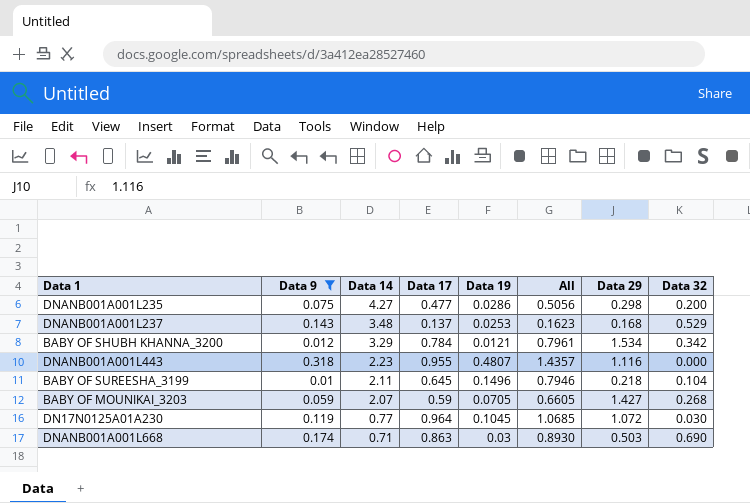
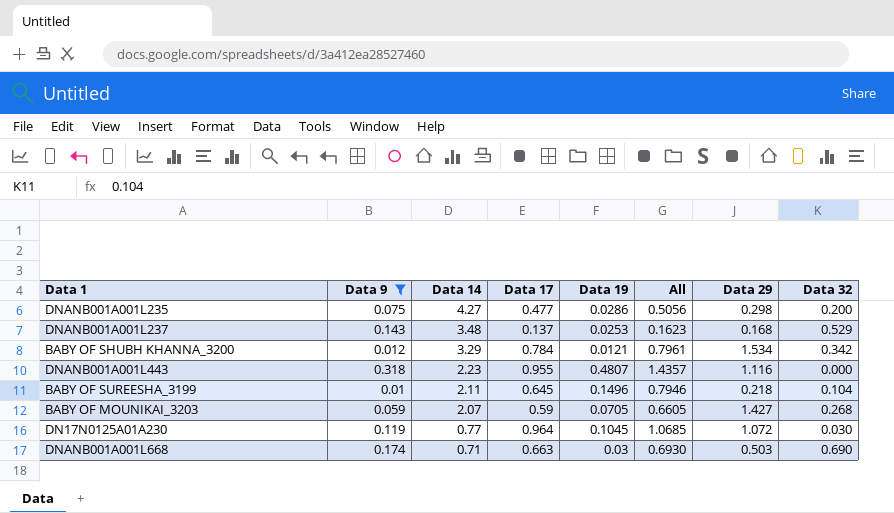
DNANB001A001L668 | Data 17: 0.863 -> 0.663
DNANB001A001L668 | All: 0.8930 -> 0.6930

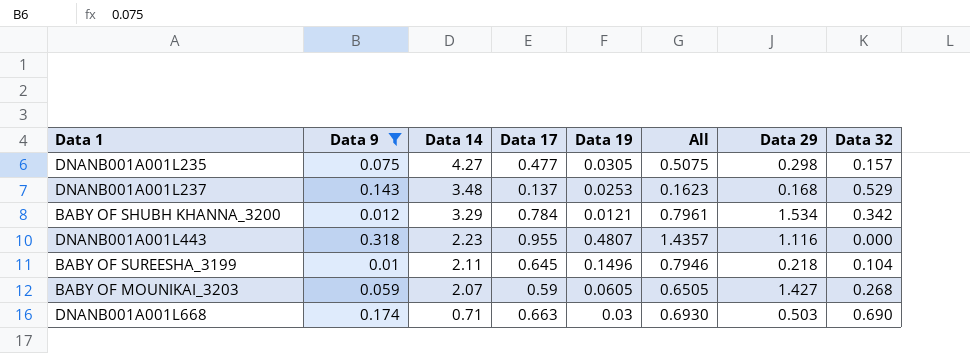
row DN17N0125A01A230: 0.119 | 0.77 | 0.964 | 0.1045 | 1.0685 | 1.072 | 0.030 -> none
DNANB001A001L235 | Data 19: 0.0286 -> 0.0305
DNANB001A001L235 | All: 0.5056 -> 0.5075
DNANB001A001L235 | Data 32: 0.200 -> 0.157
BABY OF MOUNIKAI_3203 | Data 19: 0.0705 -> 0.0605
BABY OF MOUNIKAI_3203 | All: 0.6605 -> 0.6505

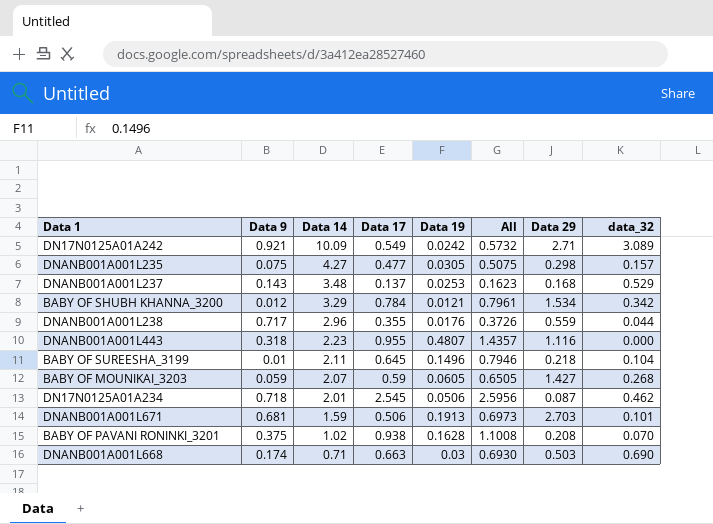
filter: Data 9 <= 0.318 -> none
column name: Data 32 -> data_32

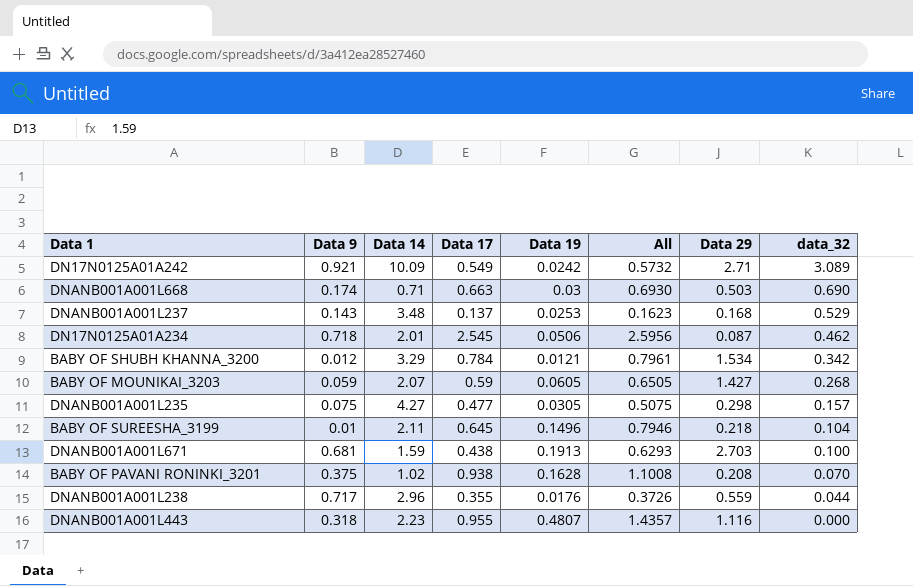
row order: Data 14 descending -> data_32 descending
DNANB001A001L671 | Data 17: 0.506 -> 0.438
DNANB001A001L671 | All: 0.6973 -> 0.6293
DNANB001A001L671 | data_32: 0.101 -> 0.100

